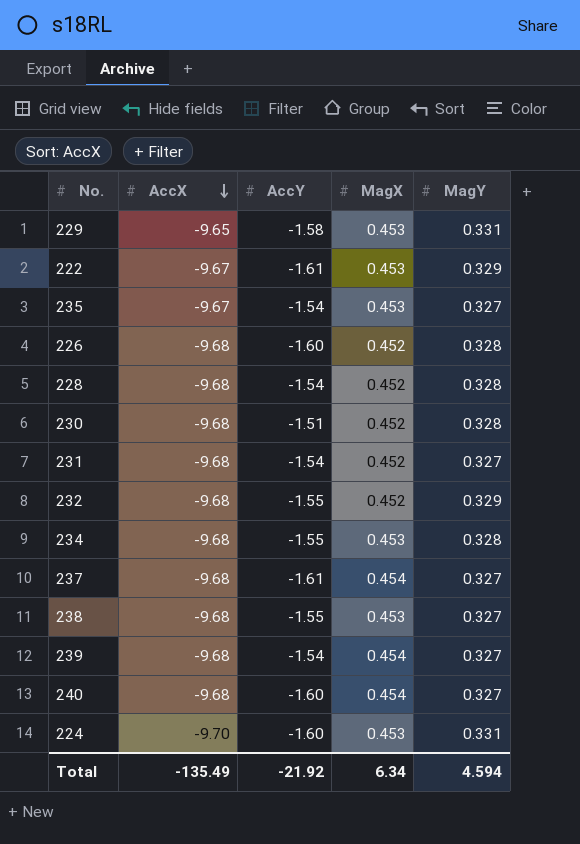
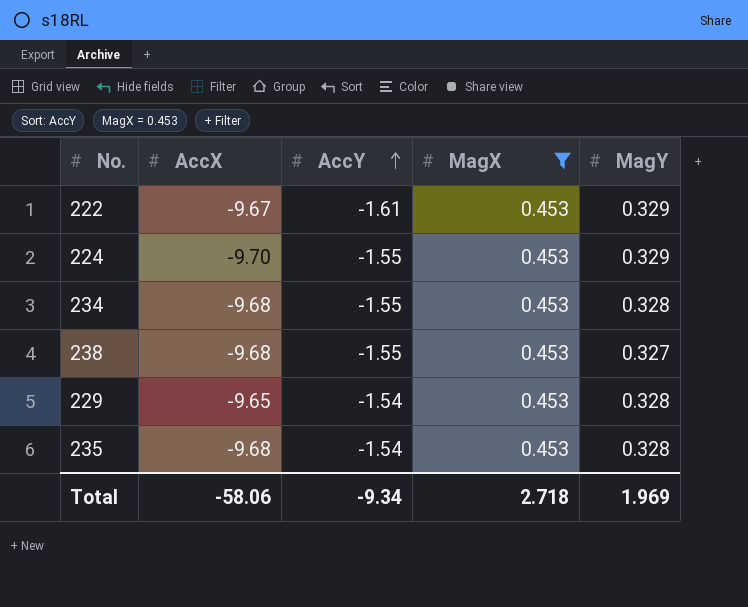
filter: none -> MagX = 0.453
row order: AccX descending -> AccY ascending
224 | AccY: -1.60 -> -1.55
224 | MagY: 0.331 -> 0.329
229 | AccY: -1.58 -> -1.54
229 | MagY: 0.331 -> 0.328
235 | AccX: -9.67 -> -9.68
235 | MagY: 0.327 -> 0.328
Total | AccX: -135.49 -> -58.06
Total | AccY: -21.92 -> -9.34
Total | MagX: 6.34 -> 2.718
Total | MagY: 4.594 -> 1.969

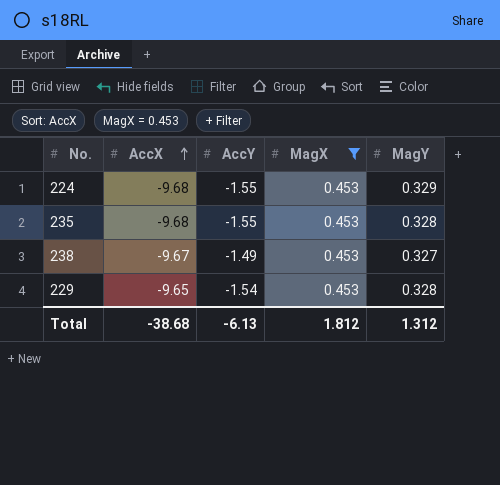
row order: AccY ascending -> AccX ascending
row 222: -9.67 | -1.61 | 0.453 | 0.329 -> none
row 234: -9.68 | -1.55 | 0.453 | 0.328 -> none
224 | AccX: -9.70 -> -9.68
235 | AccY: -1.54 -> -1.55
238 | AccX: -9.68 -> -9.67
238 | AccY: -1.55 -> -1.49
Total | AccX: -58.06 -> -38.68
Total | AccY: -9.34 -> -6.13
Total | MagX: 2.718 -> 1.812
Total | MagY: 1.969 -> 1.312

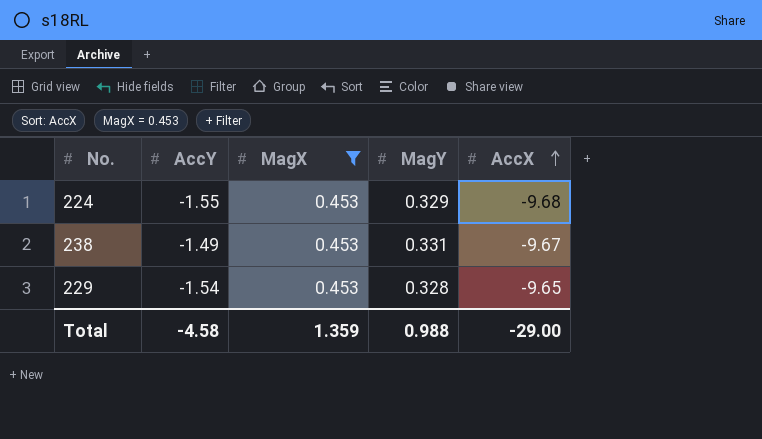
column AccX | position: 2 -> 5
row 235: -9.68 | -1.55 | 0.453 | 0.328 -> none
238 | MagY: 0.327 -> 0.331
Total | AccY: -6.13 -> -4.58
Total | MagX: 1.812 -> 1.359
Total | MagY: 1.312 -> 0.988
Total | AccX: -38.68 -> -29.00

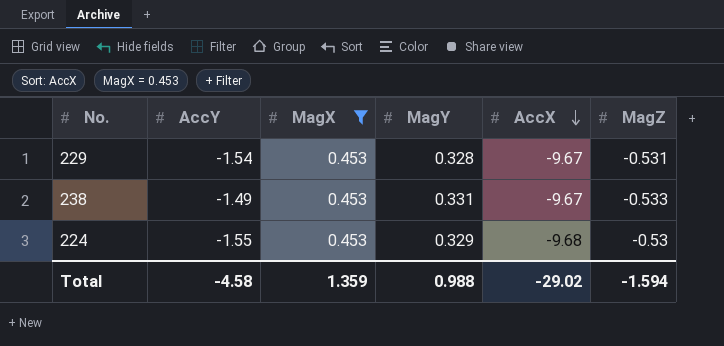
row order: AccX ascending -> AccX descending
column MagZ | position: none -> 6
229 | AccX: -9.65 -> -9.67
Total | AccX: -29.00 -> -29.02

